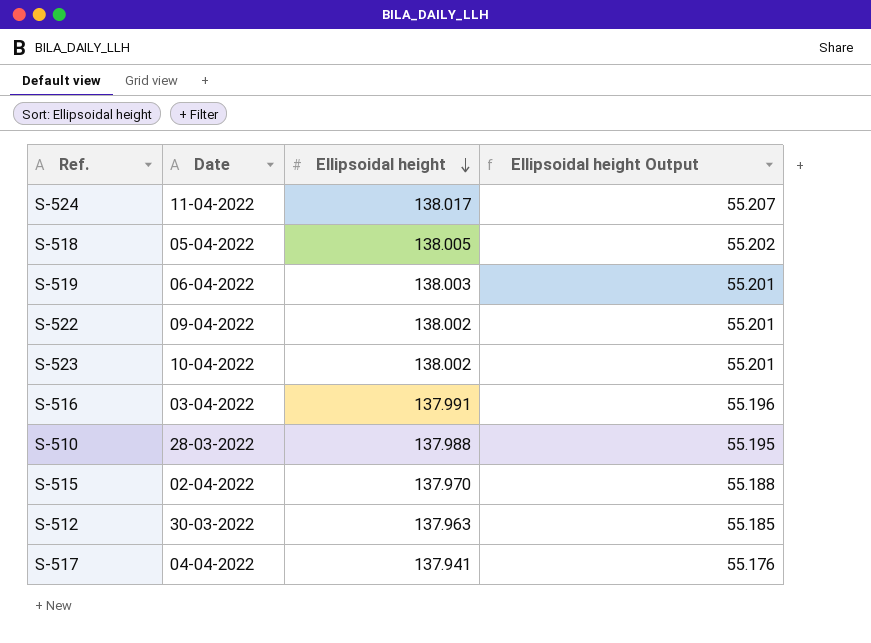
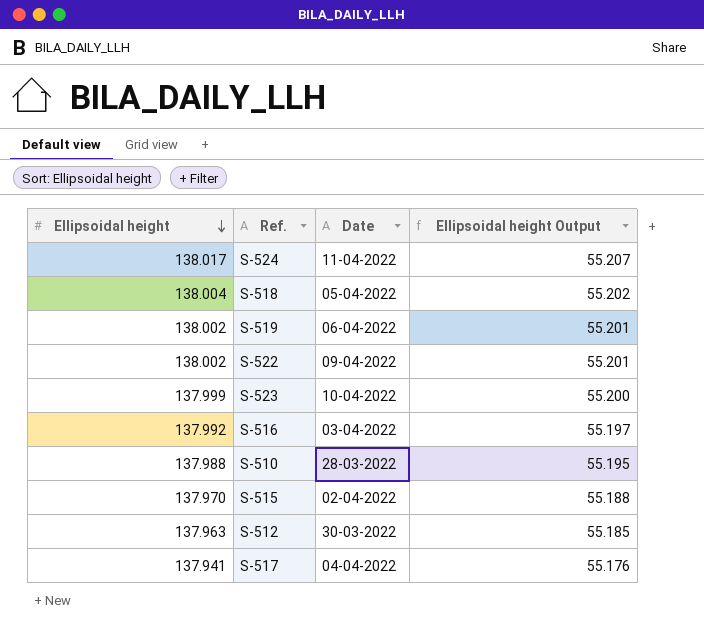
column Ellipsoidal height | position: 3 -> 1
S-518 | Ellipsoidal height: 138.005 -> 138.004
S-519 | Ellipsoidal height: 138.003 -> 138.002
S-523 | Ellipsoidal height: 138.002 -> 137.999
S-523 | Ellipsoidal height Output: 55.201 -> 55.200
S-516 | Ellipsoidal height: 137.991 -> 137.992
S-516 | Ellipsoidal height Output: 55.196 -> 55.197

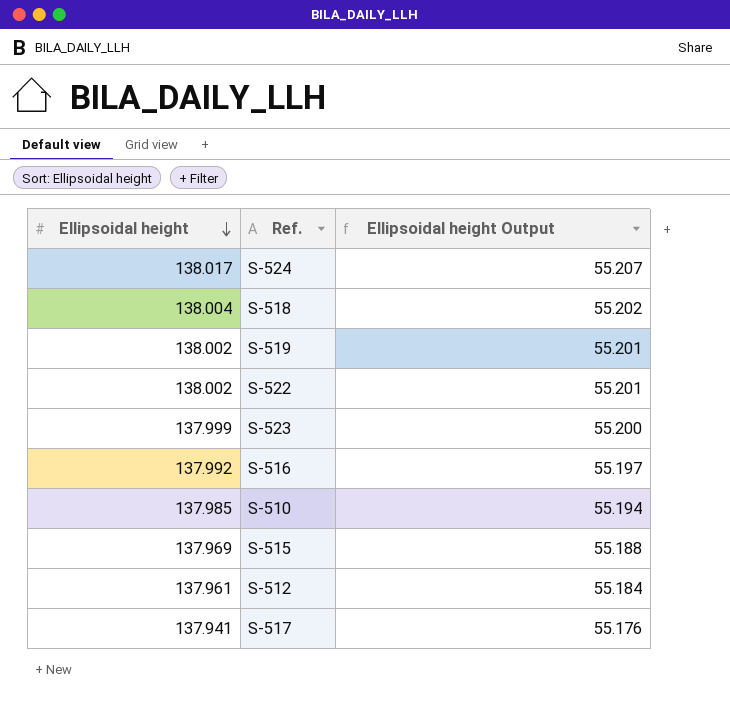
column Date | position: 3 -> none
S-510 | Ellipsoidal height: 137.988 -> 137.985
S-510 | Ellipsoidal height Output: 55.195 -> 55.194
S-515 | Ellipsoidal height: 137.970 -> 137.969
S-512 | Ellipsoidal height: 137.963 -> 137.961
S-512 | Ellipsoidal height Output: 55.185 -> 55.184

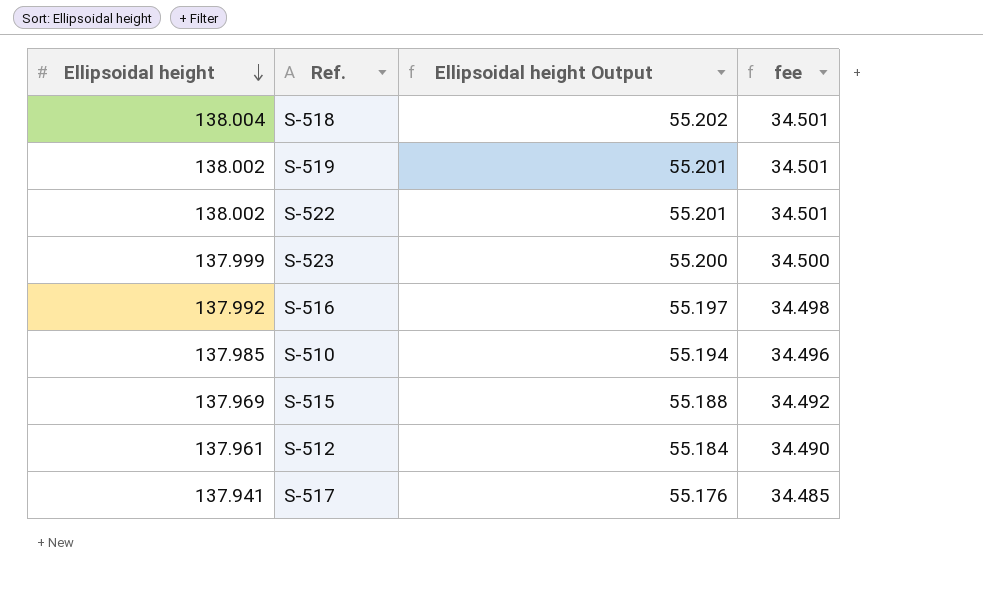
column fee | formula: none -> [Ellipsoidal height] * 0.25
row S-524: 138.017 | 55.207 -> none

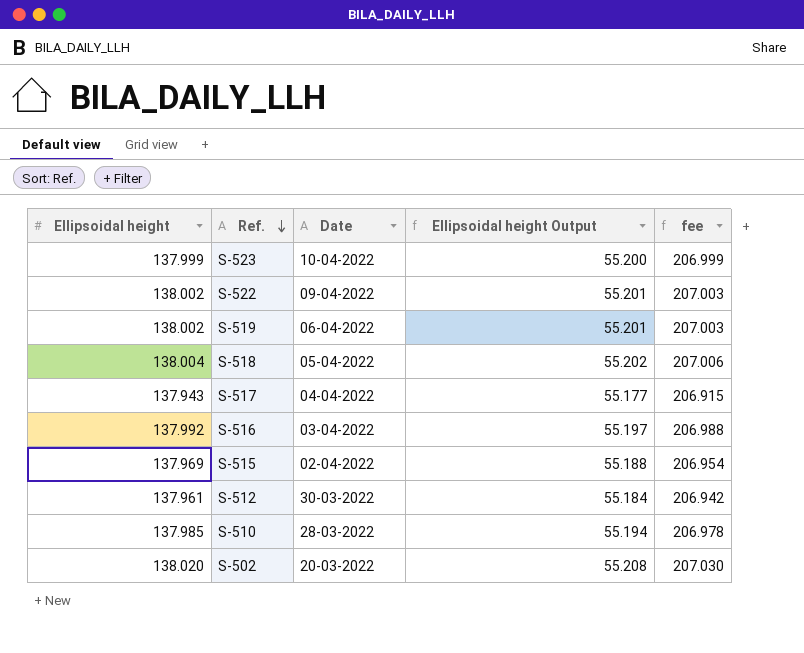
row order: Ellipsoidal height descending -> Ref. descending
column Date | position: none -> 3
column fee | formula: [Ellipsoidal height] * 0.25 -> [Ellipsoidal height] * 1.5
S-517 | Ellipsoidal height: 137.941 -> 137.943
S-517 | Ellipsoidal height Output: 55.176 -> 55.177
row S-502: none -> 138.020 | 20-03-2022 | 55.208 | 207.030

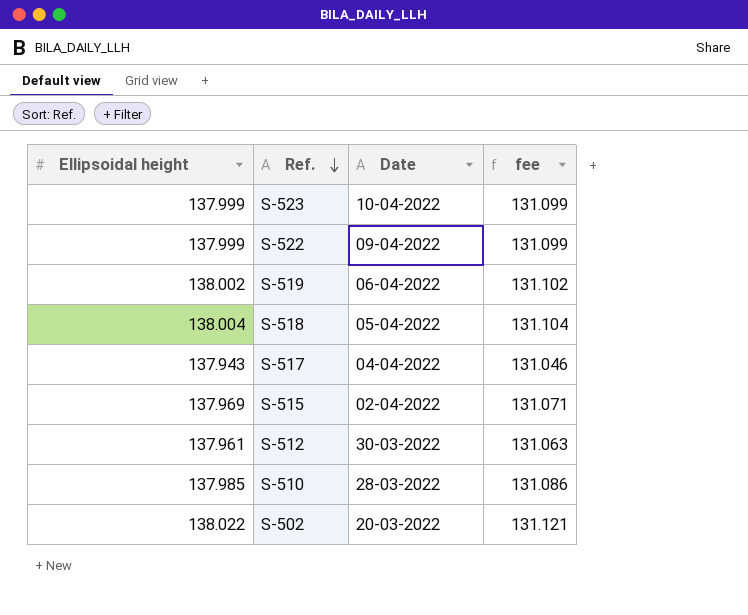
column Ellipsoidal height Output | formula: [Ellipsoidal height] * 0.4 -> none
column fee | formula: [Ellipsoidal height] * 1.5 -> [Ellipsoidal height] * 0.95
row S-516: 137.992 | 03-04-2022 | 55.197 | 206.988 -> none
S-522 | Ellipsoidal height: 138.002 -> 137.999
S-502 | Ellipsoidal height: 138.020 -> 138.022

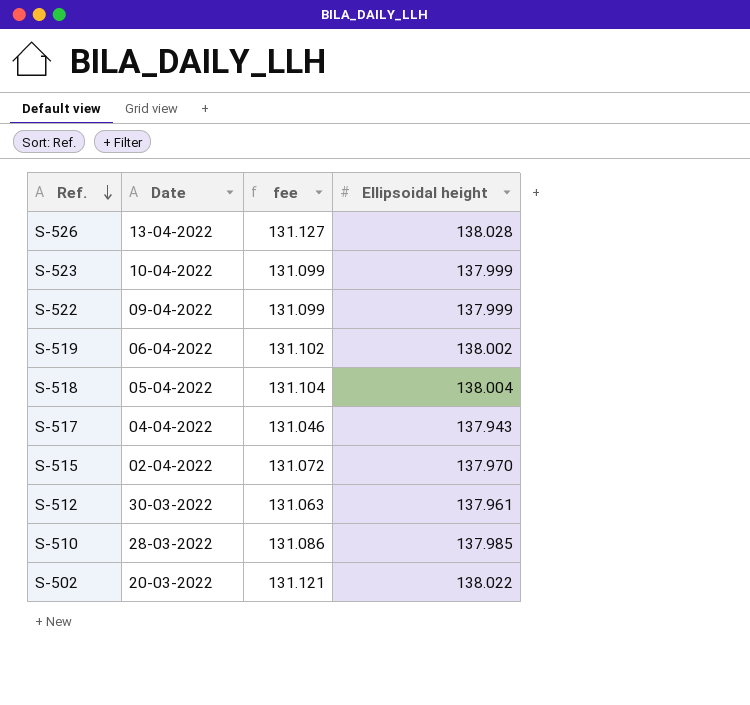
column Ellipsoidal height | position: 1 -> 4
row S-526: none -> 13-04-2022 | 131.127 | 138.028
S-515 | fee: 131.071 -> 131.072
S-515 | Ellipsoidal height: 137.969 -> 137.970

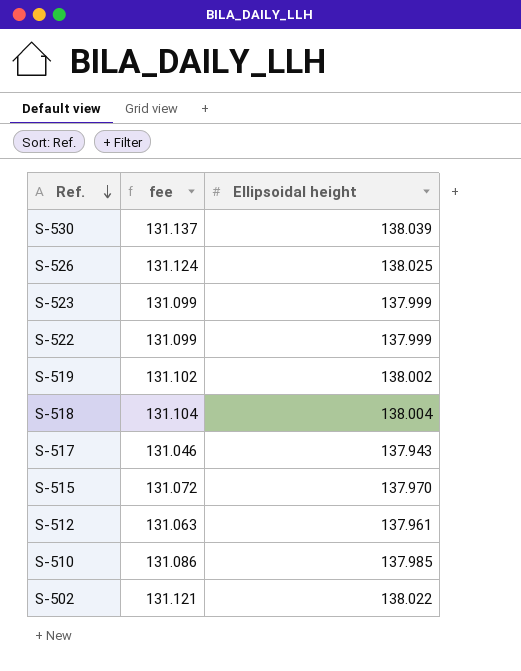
column Date | position: 2 -> none
row S-530: none -> 131.137 | 138.039
S-526 | fee: 131.127 -> 131.124
S-526 | Ellipsoidal height: 138.028 -> 138.025

